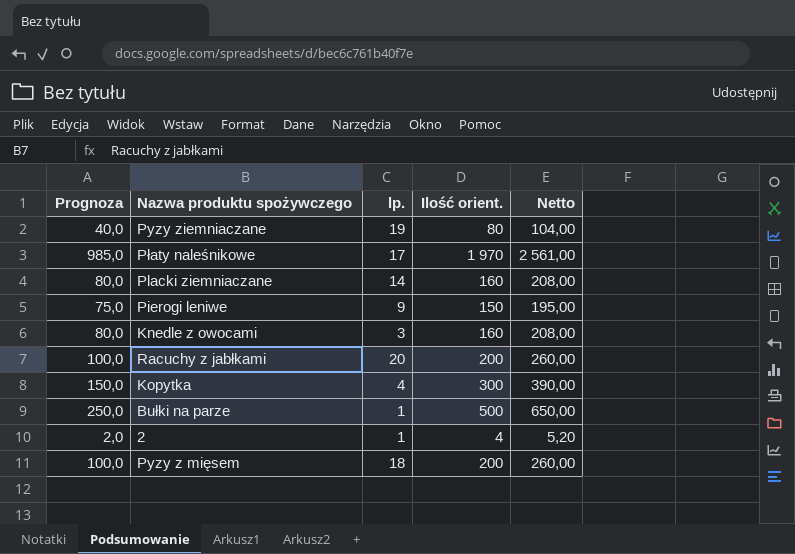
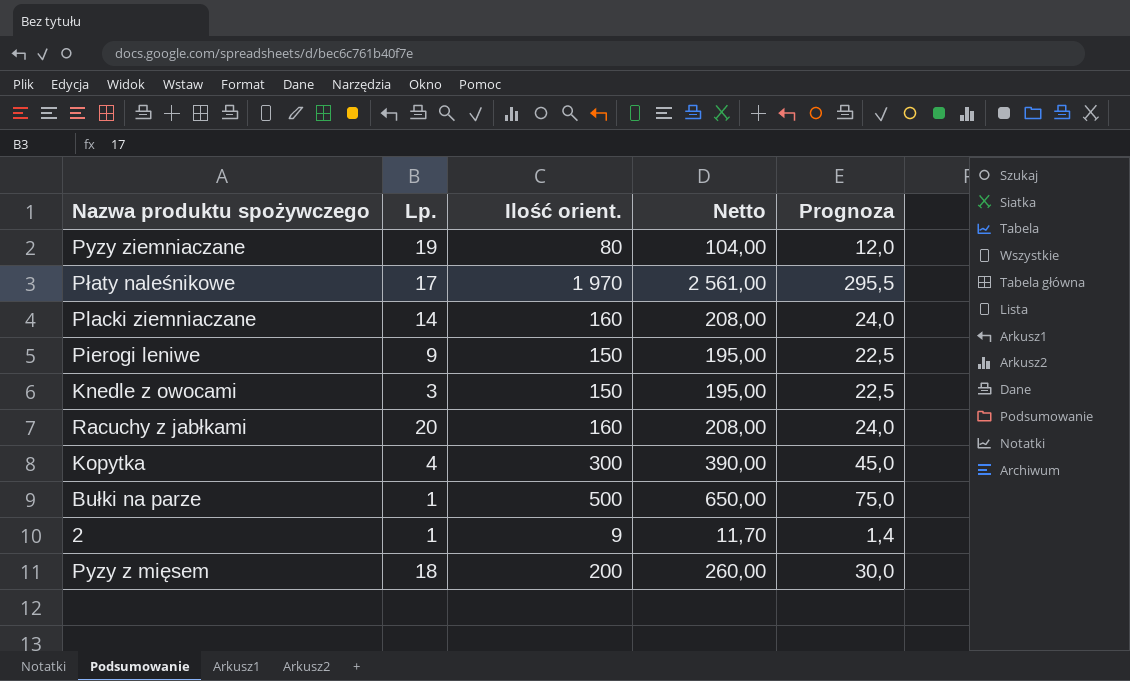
column name: lp. -> Lp.
column Prognoza | formula: [Ilość orient.] * 0,5 -> [Ilość orient.] * 0,15
column Prognoza | position: 1 -> 5
Knedle z owocami | Ilość orient.: 160 -> 150
Knedle z owocami | Netto: 208,00 -> 195,00
Racuchy z jabłkami | Ilość orient.: 200 -> 160
Racuchy z jabłkami | Netto: 260,00 -> 208,00
2 | Ilość orient.: 4 -> 9
2 | Netto: 5,20 -> 11,70

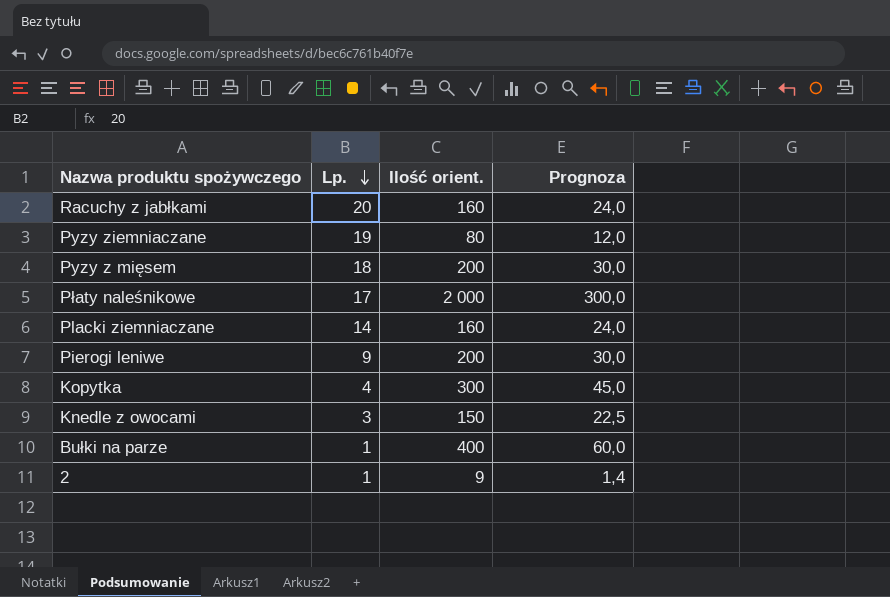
row order: none -> Lp. descending
column Netto | formula: [Ilość orient.] * 1,3 -> none
Płaty naleśnikowe | Ilość orient.: 1 970 -> 2 000
Płaty naleśnikowe | Prognoza: 295,5 -> 300,0
Pierogi leniwe | Ilość orient.: 150 -> 200
Pierogi leniwe | Prognoza: 22,5 -> 30,0
Bułki na parze | Ilość orient.: 500 -> 400
Bułki na parze | Prognoza: 75,0 -> 60,0

